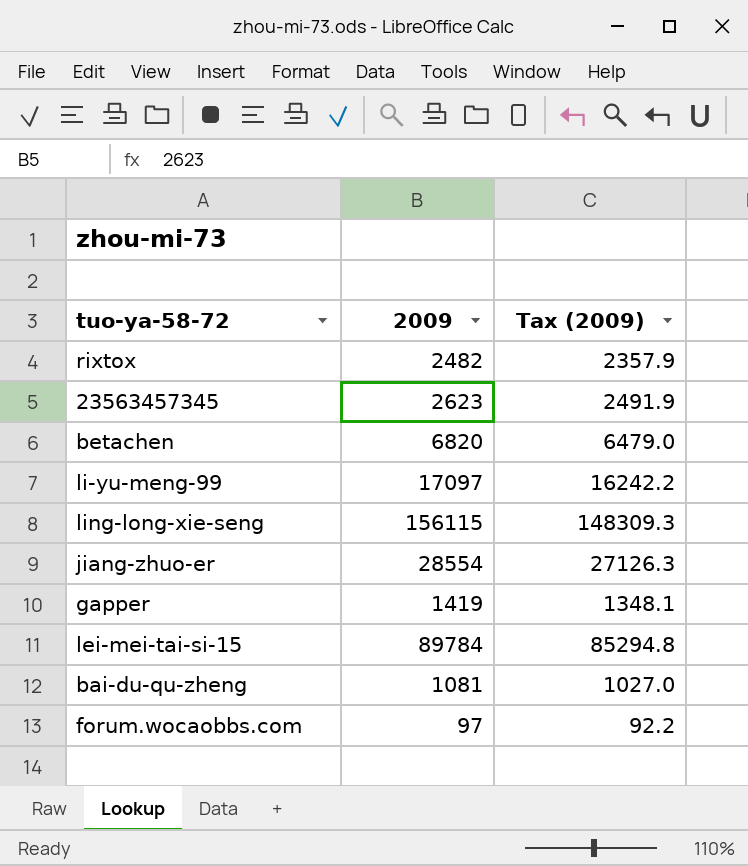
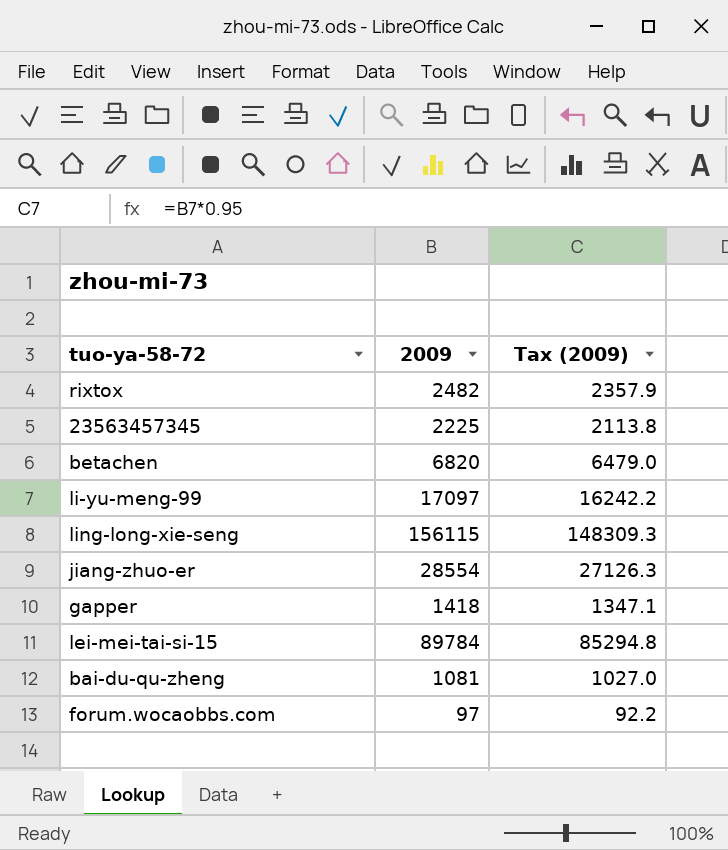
23563457345 | 2009: 2623 -> 2225
23563457345 | Tax (2009): 2491.9 -> 2113.8
gapper | 2009: 1419 -> 1418
gapper | Tax (2009): 1348.1 -> 1347.1

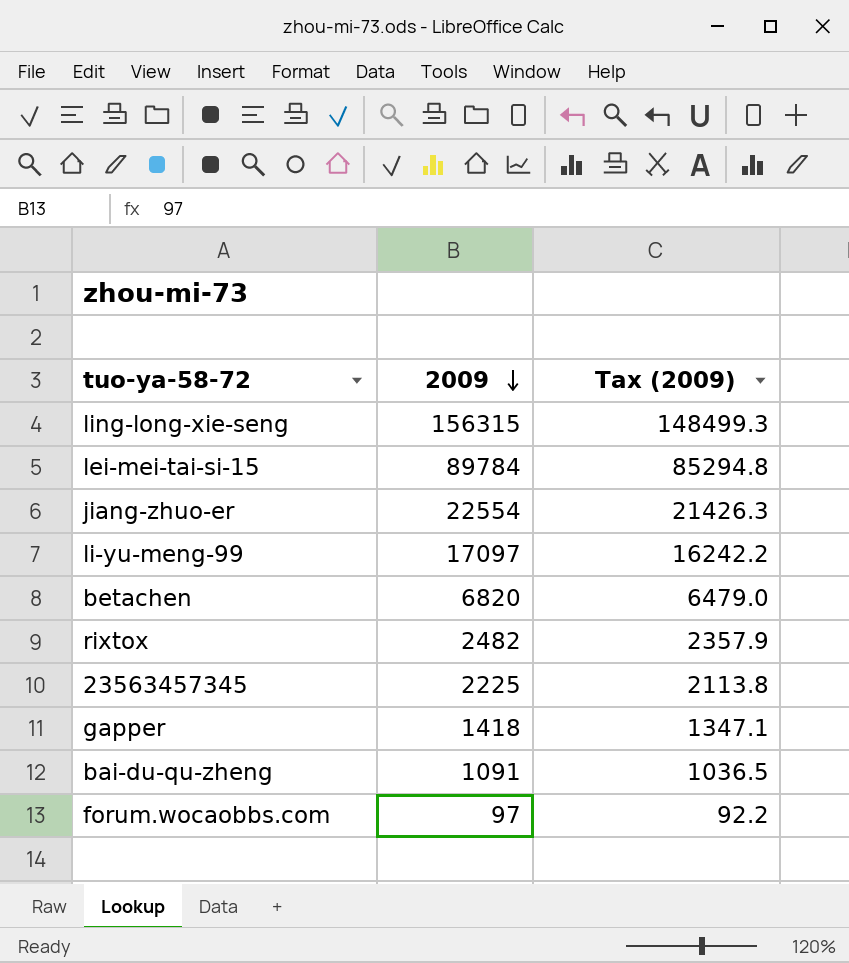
row order: none -> 2009 descending
ling-long-xie-seng | 2009: 156115 -> 156315
ling-long-xie-seng | Tax (2009): 148309.3 -> 148499.3
jiang-zhuo-er | 2009: 28554 -> 22554
jiang-zhuo-er | Tax (2009): 27126.3 -> 21426.3
bai-du-qu-zheng | 2009: 1081 -> 1091
bai-du-qu-zheng | Tax (2009): 1027.0 -> 1036.5

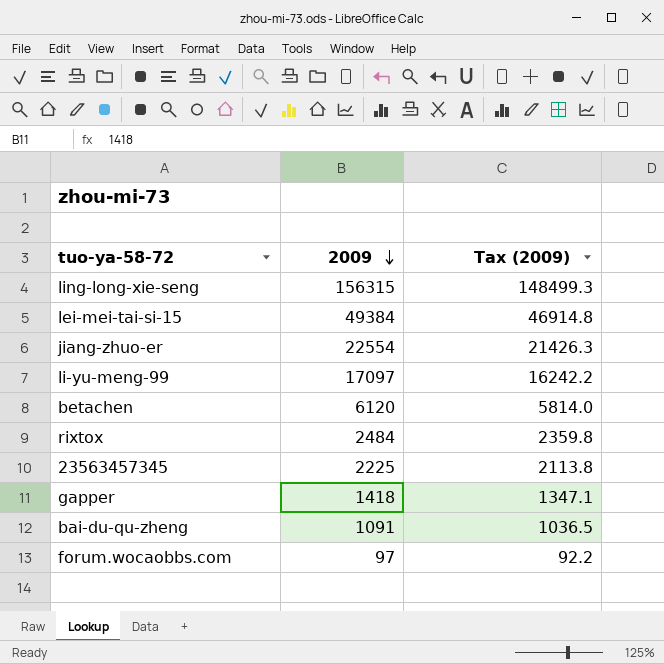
lei-mei-tai-si-15 | 2009: 89784 -> 49384
lei-mei-tai-si-15 | Tax (2009): 85294.8 -> 46914.8
betachen | 2009: 6820 -> 6120
betachen | Tax (2009): 6479.0 -> 5814.0
rixtox | 2009: 2482 -> 2484
rixtox | Tax (2009): 2357.9 -> 2359.8

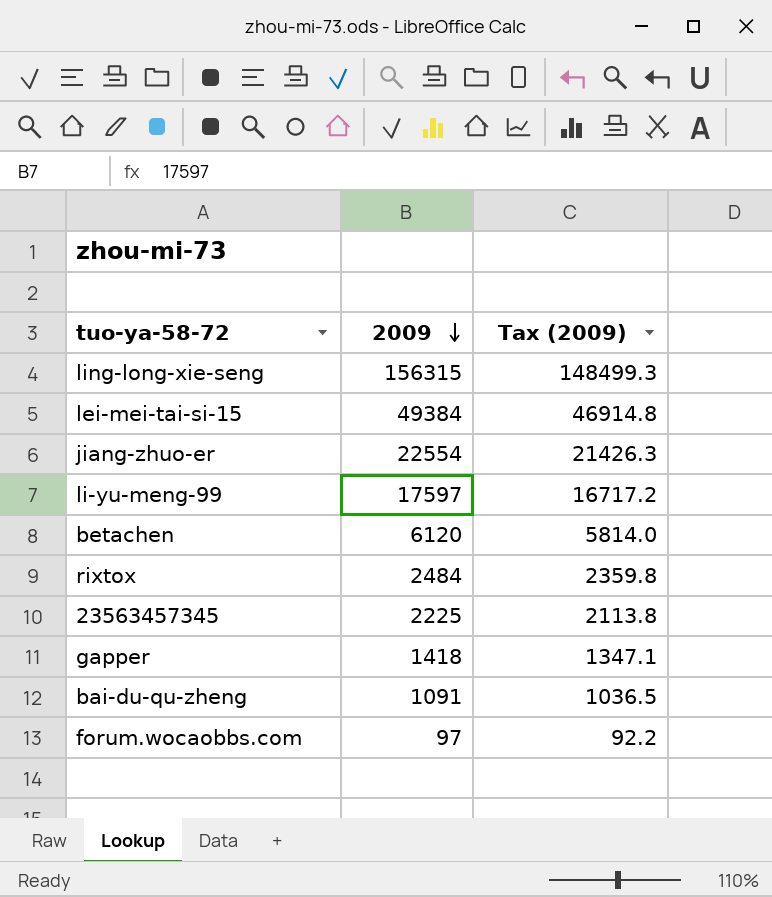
li-yu-meng-99 | 2009: 17097 -> 17597
li-yu-meng-99 | Tax (2009): 16242.2 -> 16717.2

